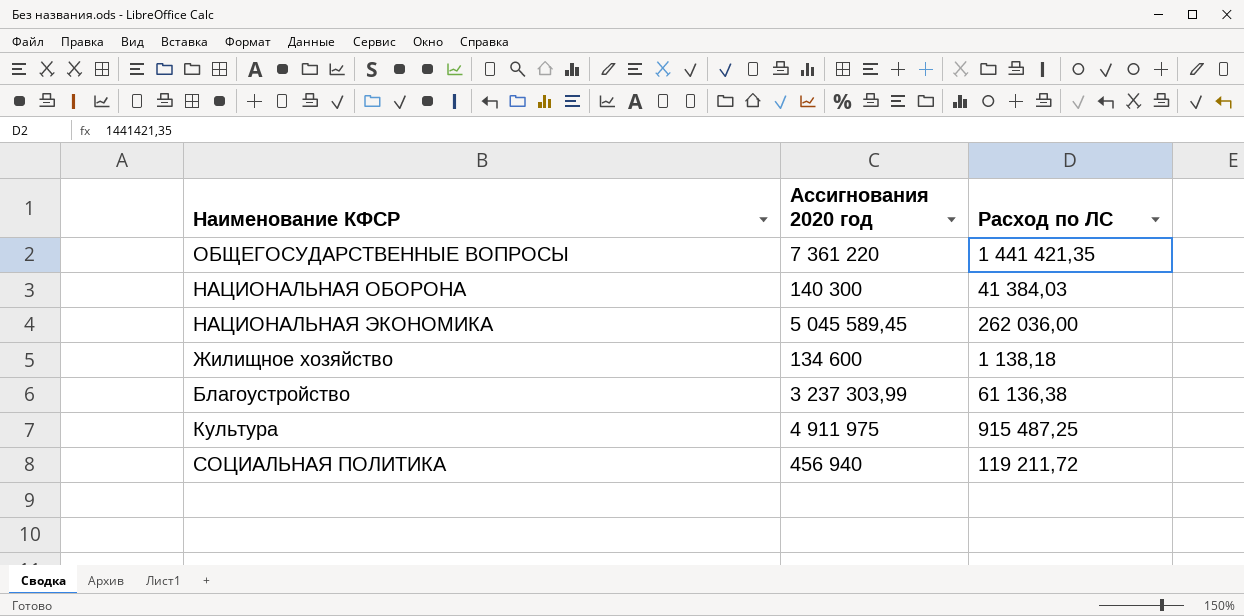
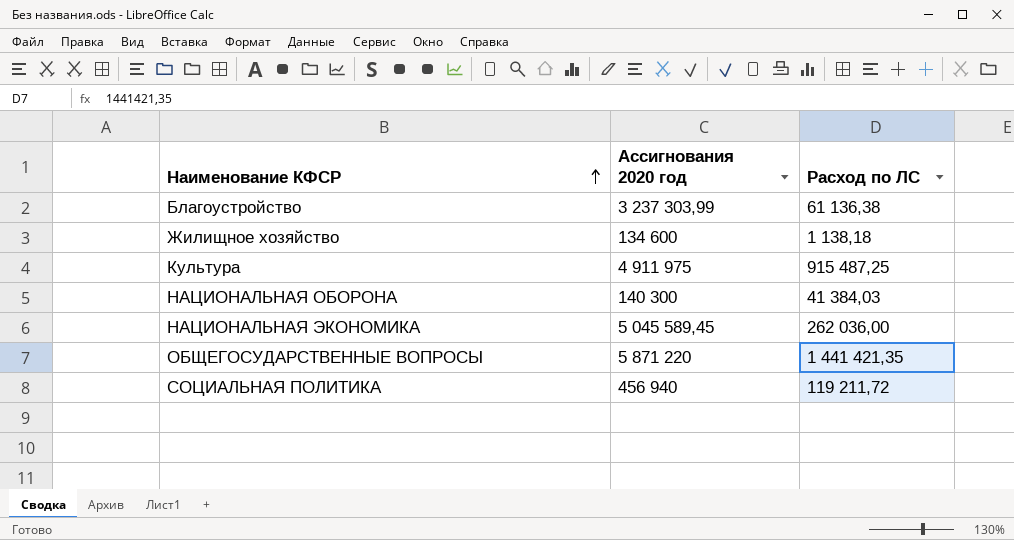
row order: none -> Наименование КФСР ascending
ОБЩЕГОСУДАРСТВЕННЫЕ ВОПРОСЫ | Ассигнования 2020 год: 7 361 220 -> 5 871 220

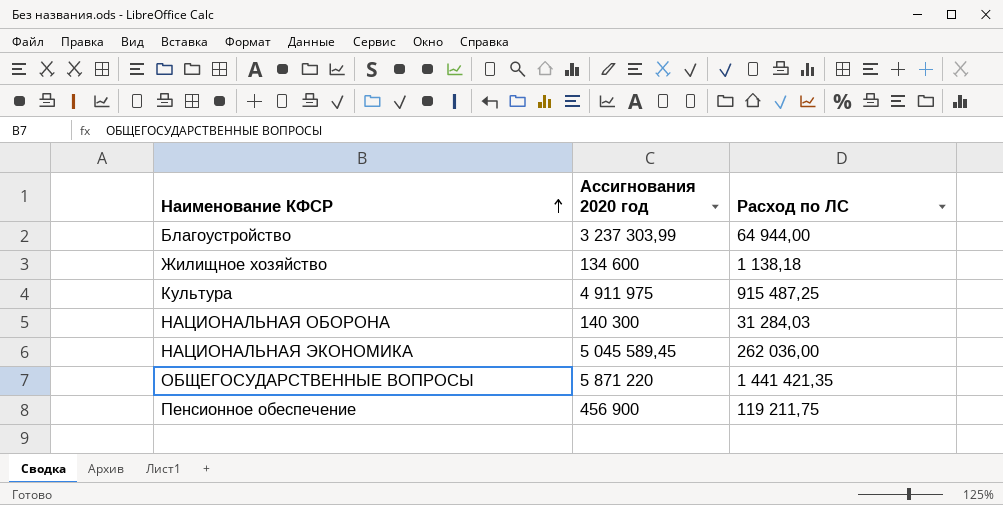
row СОЦИАЛЬНАЯ ПОЛИТИКА: 456 940 | 119 211,72 -> none
Благоустройство | Расход по ЛС: 61 136,38 -> 64 944,00
НАЦИОНАЛЬНАЯ ОБОРОНА | Расход по ЛС: 41 384,03 -> 31 284,03
row Пенсионное обеспечение: none -> 456 900 | 119 211,75

